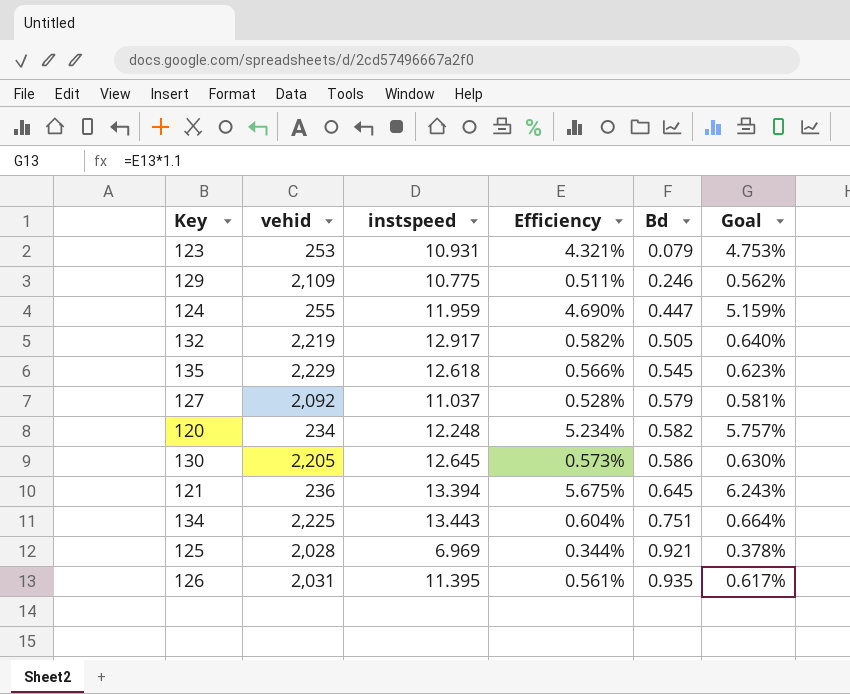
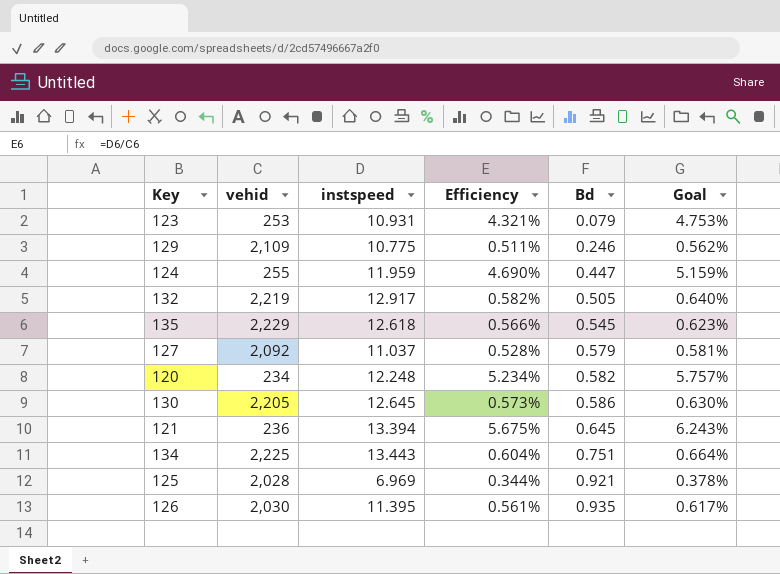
126 | vehid: 2,031 -> 2,030

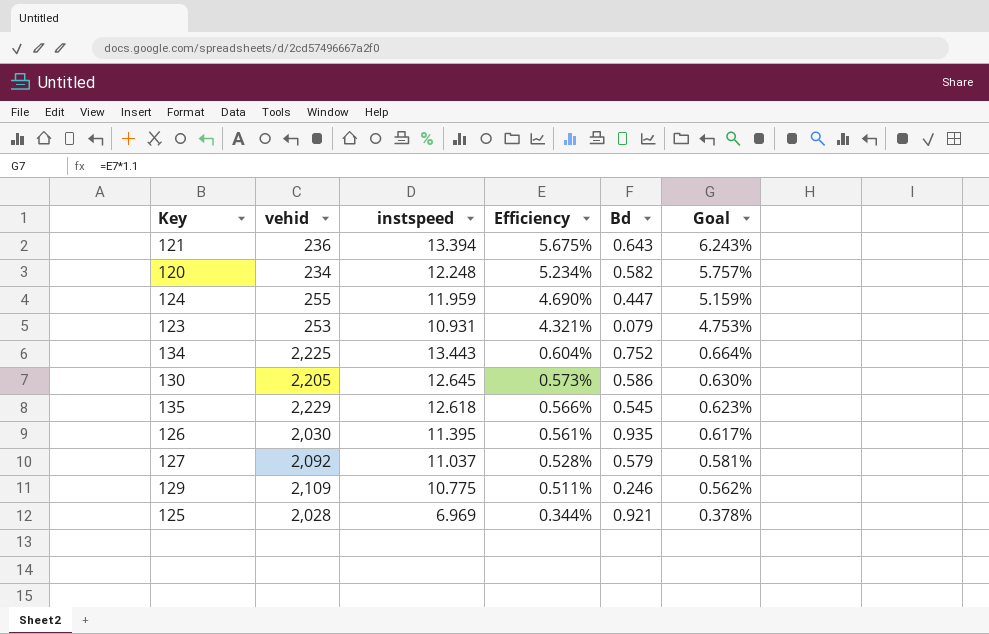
row order: Bd ascending -> Efficiency descending
row 132: 2,219 | 12.917 | 0.582% | 0.505 | 0.640% -> none
121 | Bd: 0.645 -> 0.643
134 | Bd: 0.751 -> 0.752

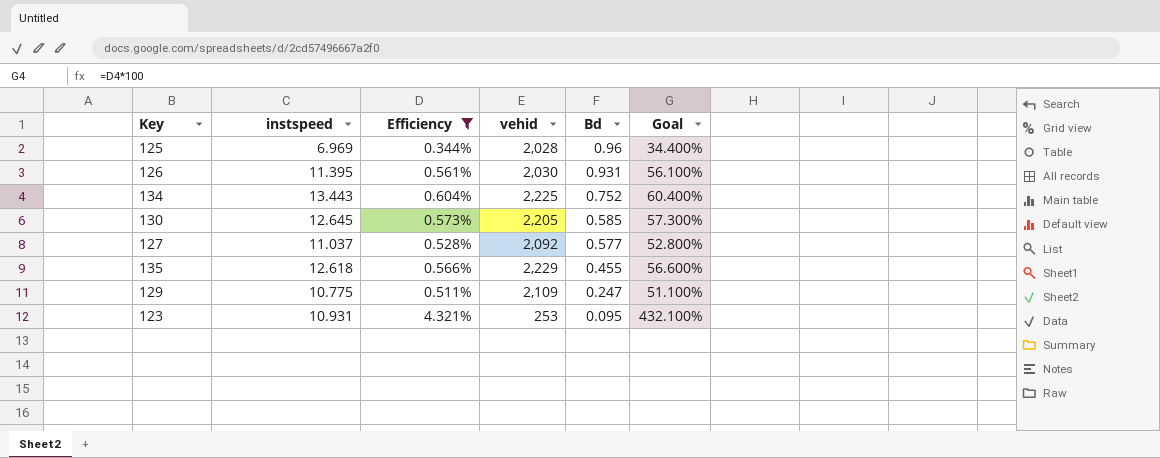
filter: none -> Efficiency <= 4.321%
row order: Efficiency descending -> Bd descending
column vehid | position: 2 -> 4
column Goal | formula: [Efficiency] * 1.1 -> [Efficiency] * 100
125 | Bd: 0.921 -> 0.96
126 | Bd: 0.935 -> 0.931
130 | Bd: 0.586 -> 0.585
127 | Bd: 0.579 -> 0.577
135 | Bd: 0.545 -> 0.455
129 | Bd: 0.246 -> 0.247
123 | Bd: 0.079 -> 0.095

